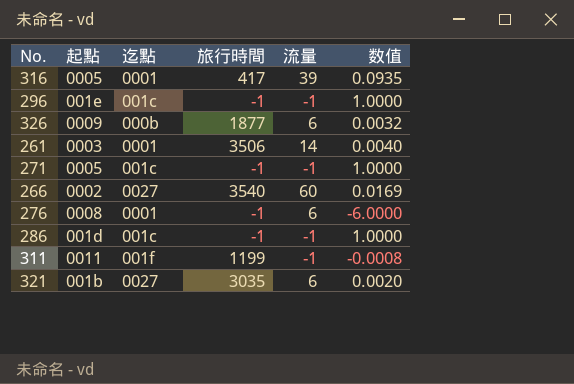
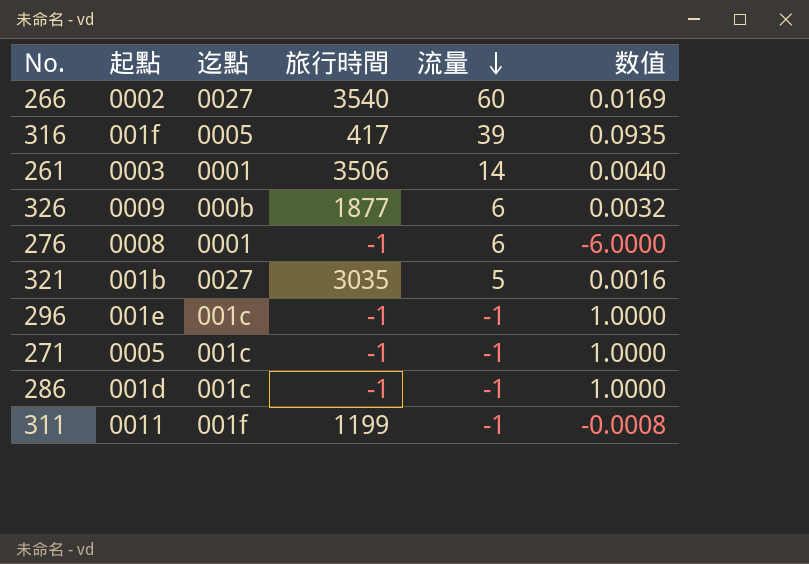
row order: none -> 流量 descending
316 | 起點: 0005 -> 001f
316 | 迄點: 0001 -> 0005
321 | 流量: 6 -> 5
321 | 数值: 0.0020 -> 0.0016

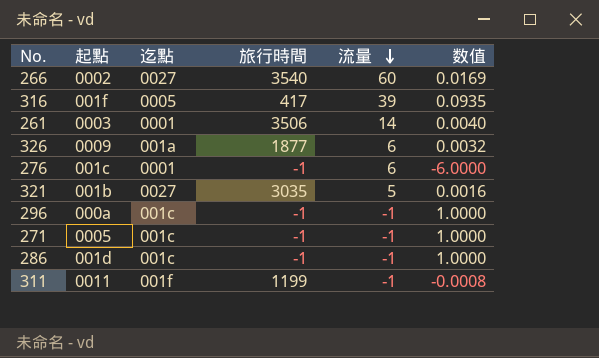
326 | 迄點: 000b -> 001a
276 | 起點: 0008 -> 001c
296 | 起點: 001e -> 000a

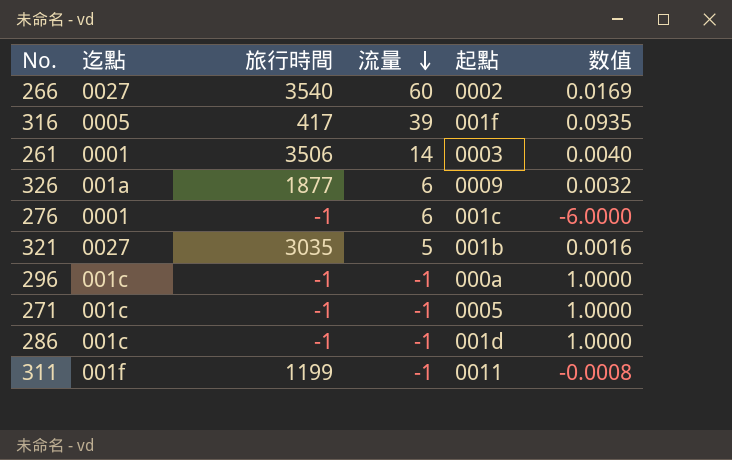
column 起點 | position: 2 -> 5

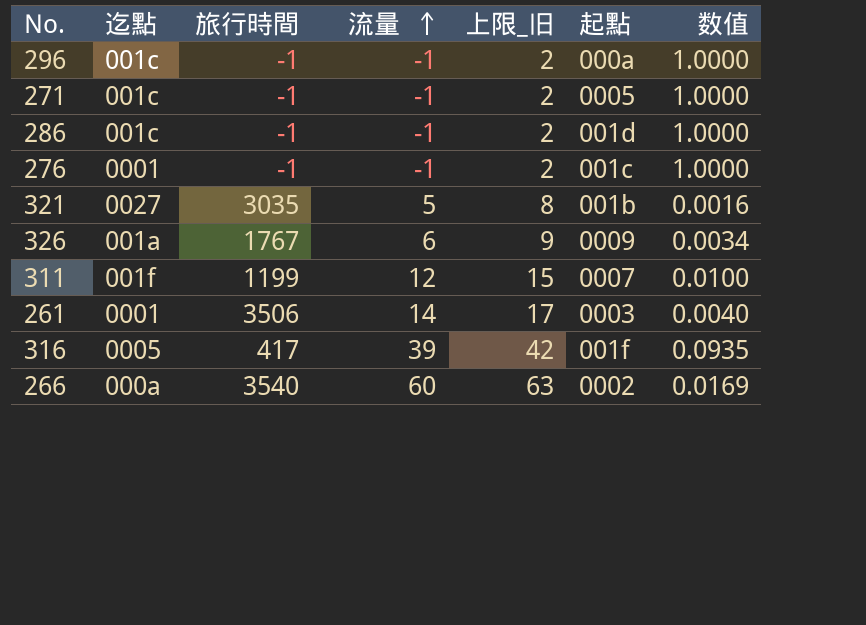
row order: 流量 descending -> 流量 ascending
column 上限_旧 | formula: none -> [流量] + 3
276 | 流量: 6 -> -1
276 | 数值: -6.0000 -> 1.0000
326 | 旅行時間: 1877 -> 1767
326 | 数值: 0.0032 -> 0.0034
311 | 流量: -1 -> 12
311 | 起點: 0011 -> 0007
311 | 数值: -0.0008 -> 0.0100
266 | 迄點: 0027 -> 000a

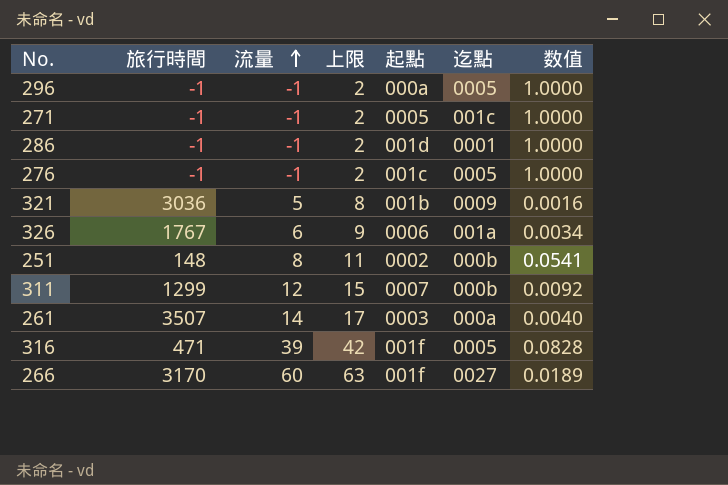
column name: 上限_旧 -> 上限
column 迄點 | position: 2 -> 6
296 | 迄點: 001c -> 0005
286 | 迄點: 001c -> 0001
276 | 迄點: 0001 -> 0005
321 | 旅行時間: 3035 -> 3036
321 | 迄點: 0027 -> 0009
326 | 起點: 0009 -> 0006
row 251: none -> 148 | 8 | 11 | 0002 | 000b | 0.0541
311 | 旅行時間: 1199 -> 1299
311 | 迄點: 001f -> 000b
311 | 数值: 0.0100 -> 0.0092
261 | 旅行時間: 3506 -> 3507
261 | 迄點: 0001 -> 000a
316 | 旅行時間: 417 -> 471
316 | 数值: 0.0935 -> 0.0828
266 | 旅行時間: 3540 -> 3170
266 | 起點: 0002 -> 001f
266 | 迄點: 000a -> 0027
266 | 数值: 0.0169 -> 0.0189

